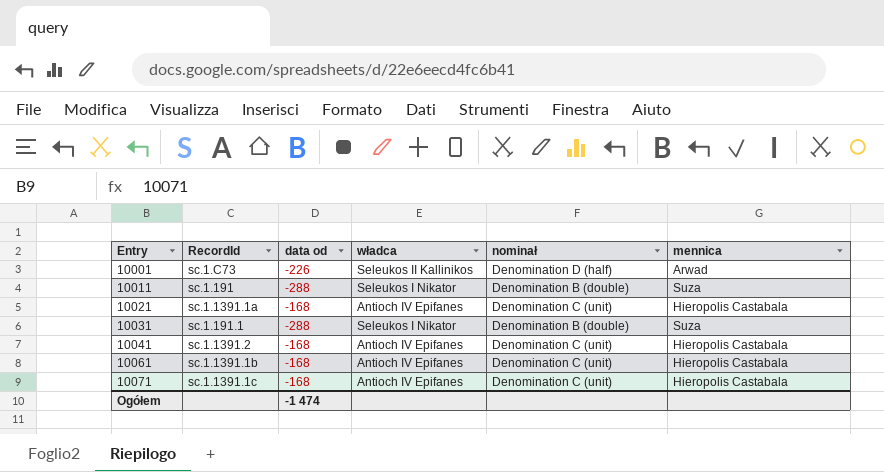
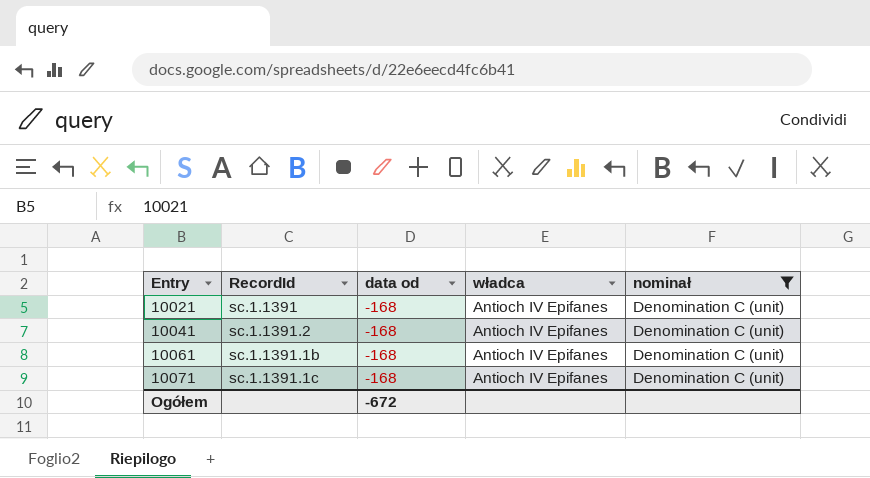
filter: none -> nominał = Denomination C (unit)
column mennica | position: 6 -> none
10021 | RecordId: sc.1.1391.1a -> sc.1.1391
Ogółem | data od: -1 474 -> -672

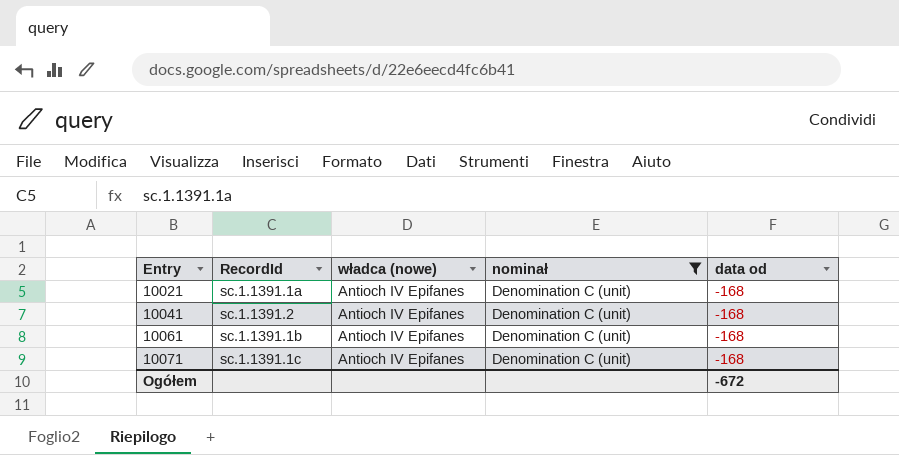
column name: władca -> władca (nowe)
column data od | position: 3 -> 5
10021 | RecordId: sc.1.1391 -> sc.1.1391.1a

